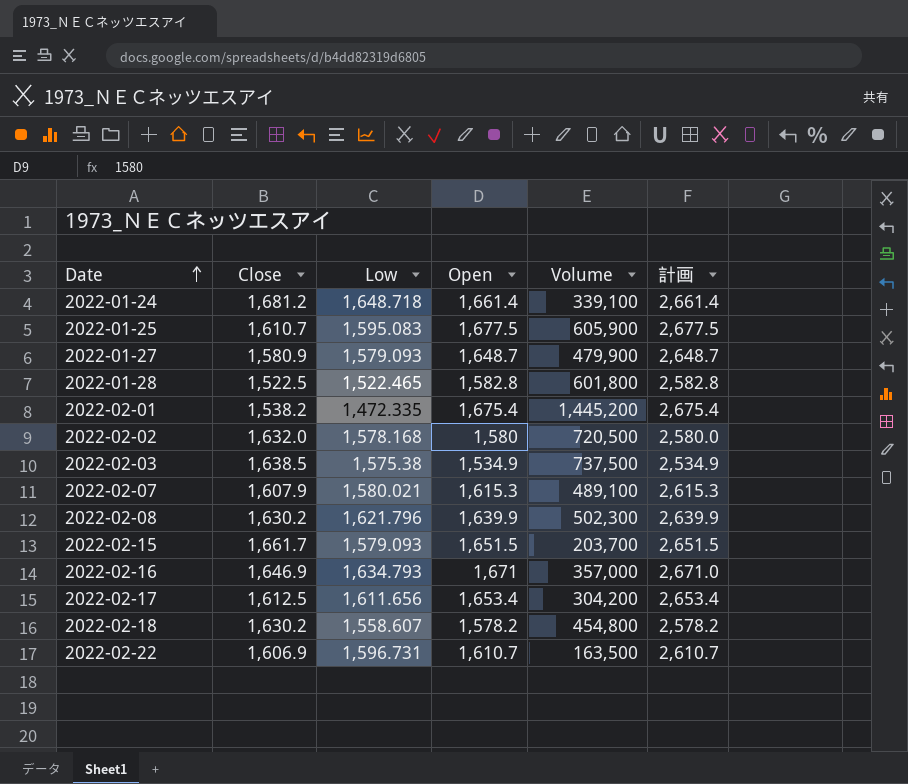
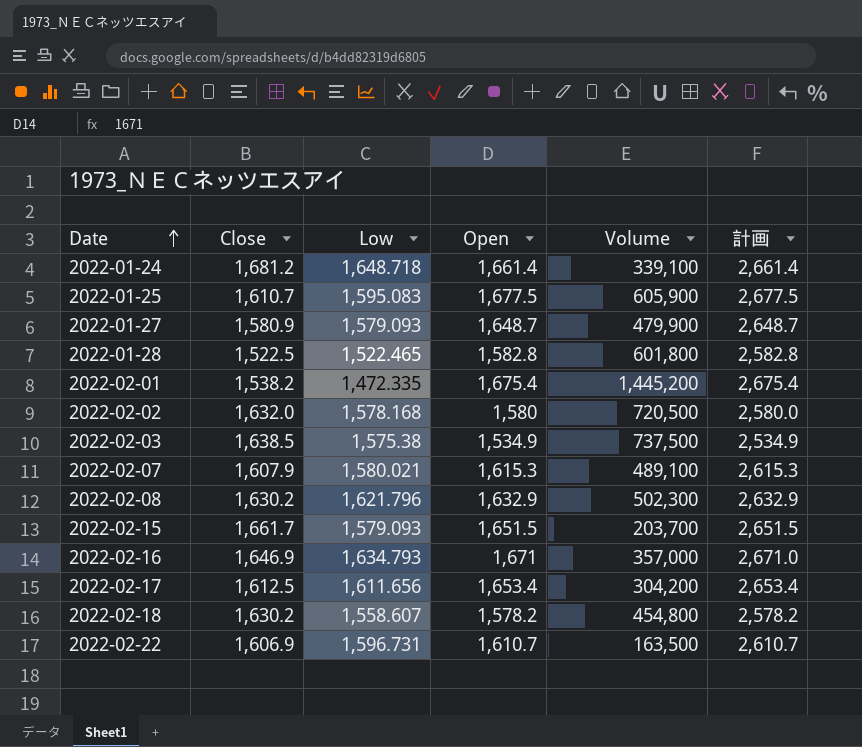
2022-02-08 | Open: 1,639.9 -> 1,632.9
2022-02-08 | 計画: 2,639.9 -> 2,632.9

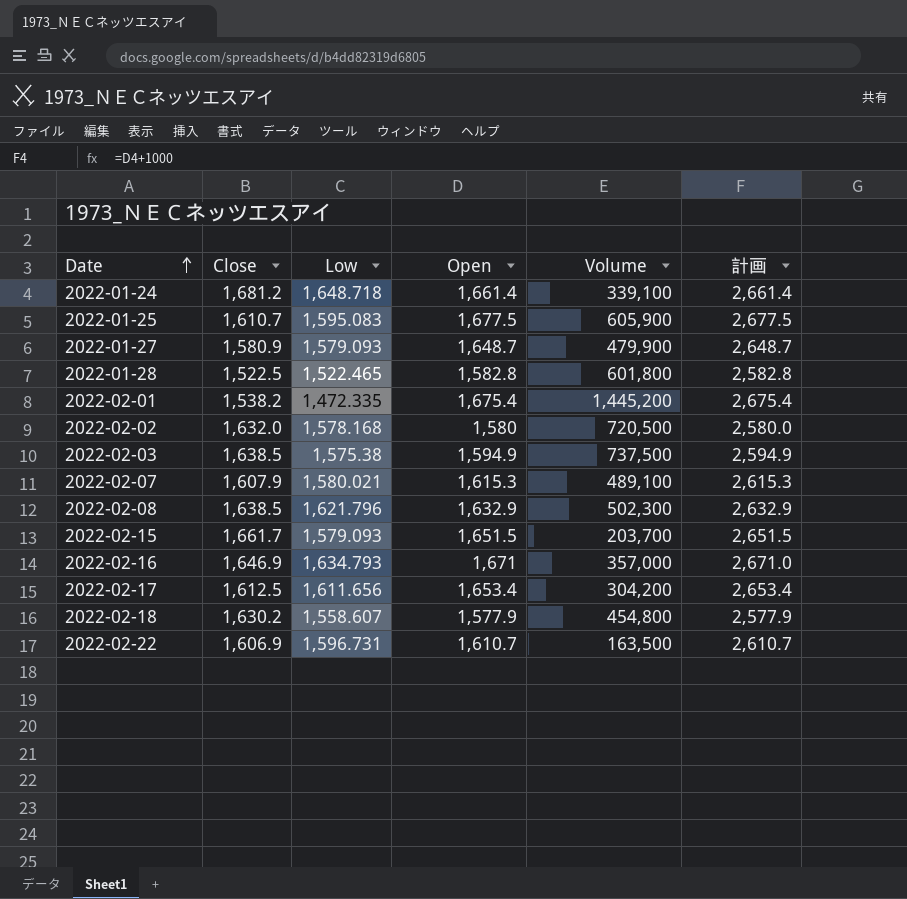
2022-02-03 | Open: 1,534.9 -> 1,594.9
2022-02-03 | 計画: 2,534.9 -> 2,594.9
2022-02-08 | Close: 1,630.2 -> 1,638.5
2022-02-18 | Open: 1,578.2 -> 1,577.9
2022-02-18 | 計画: 2,578.2 -> 2,577.9

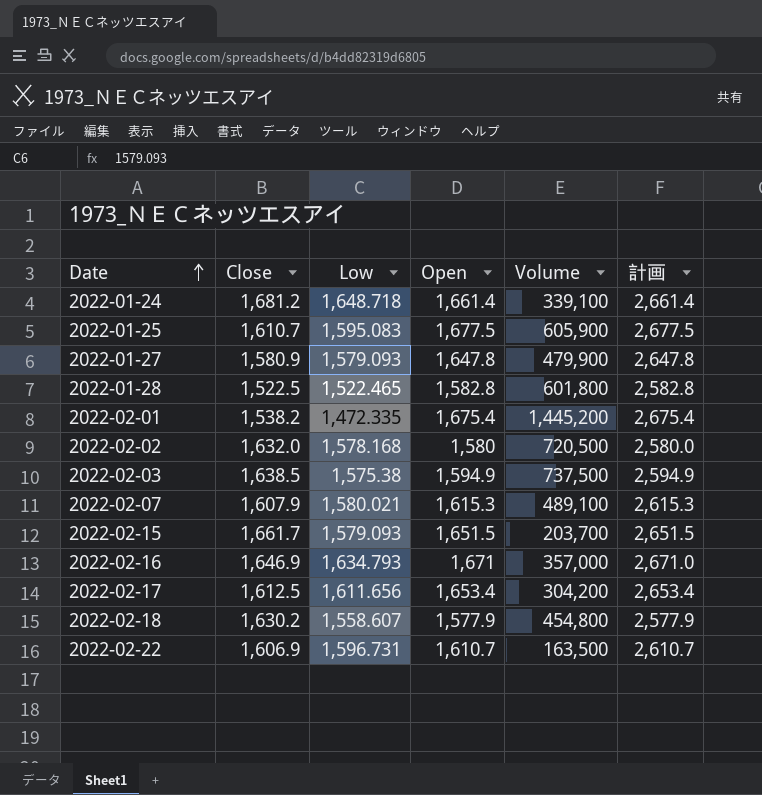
row 2022-02-08: 1,638.5 | 1,621.796 | 1,632.9 | 502,300 | 2,632.9 -> none
2022-01-27 | Open: 1,648.7 -> 1,647.8
2022-01-27 | 計画: 2,648.7 -> 2,647.8

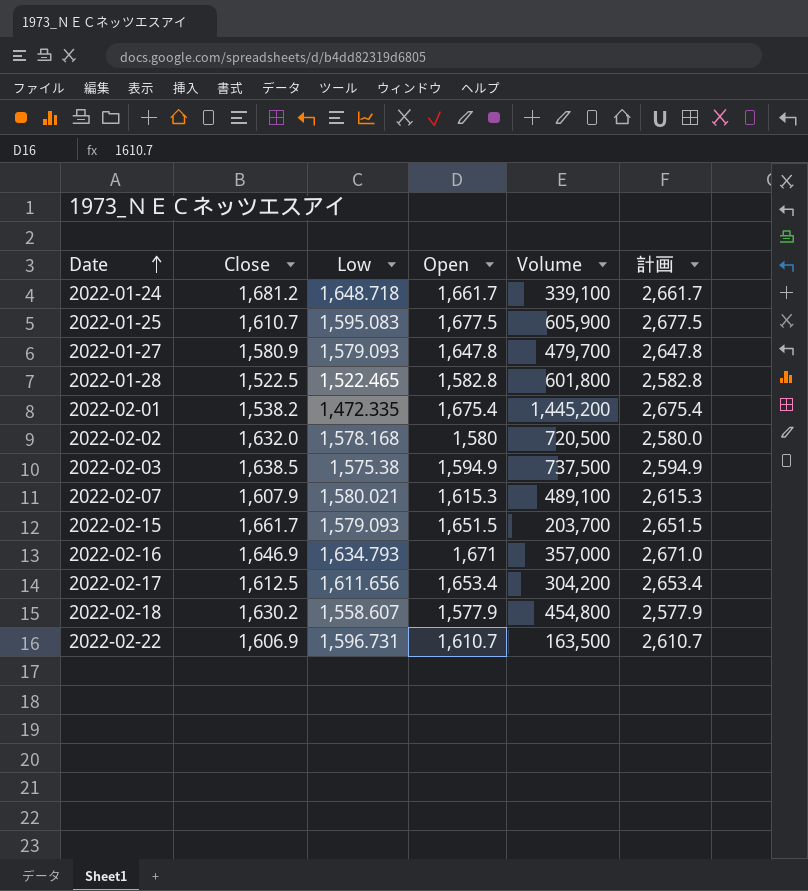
2022-01-24 | Open: 1,661.4 -> 1,661.7
2022-01-24 | 計画: 2,661.4 -> 2,661.7
2022-01-27 | Volume: 479,900 -> 479,700

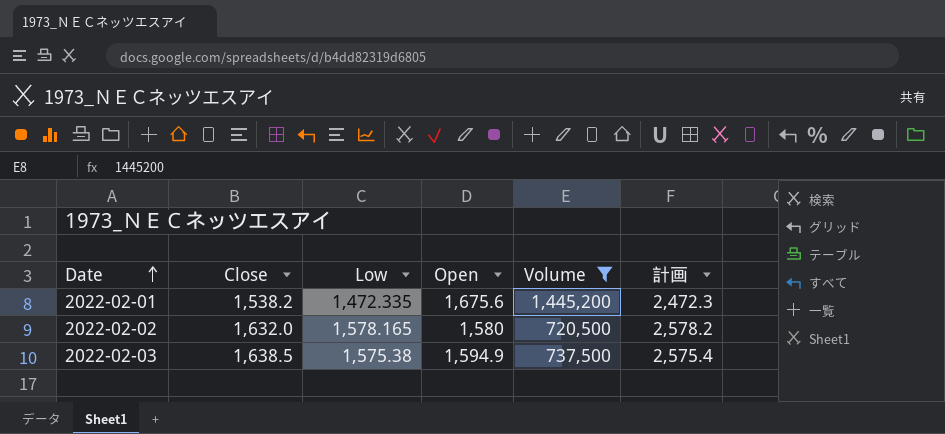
filter: none -> Volume >= 720,500
column 計画 | formula: [Open] + 1000 -> [Low] + 1000
2022-02-01 | Open: 1,675.4 -> 1,675.6
2022-02-02 | Low: 1,578.168 -> 1,578.165

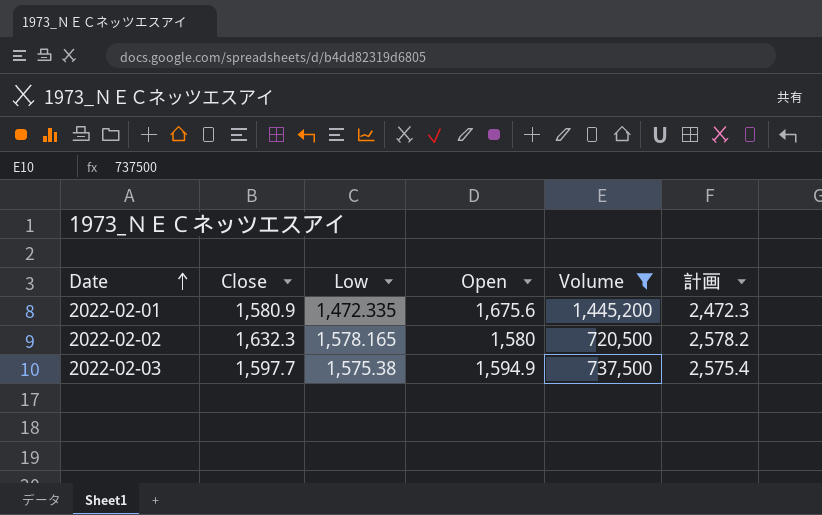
2022-02-01 | Close: 1,538.2 -> 1,580.9
2022-02-02 | Close: 1,632.0 -> 1,632.3
2022-02-03 | Close: 1,638.5 -> 1,597.7

